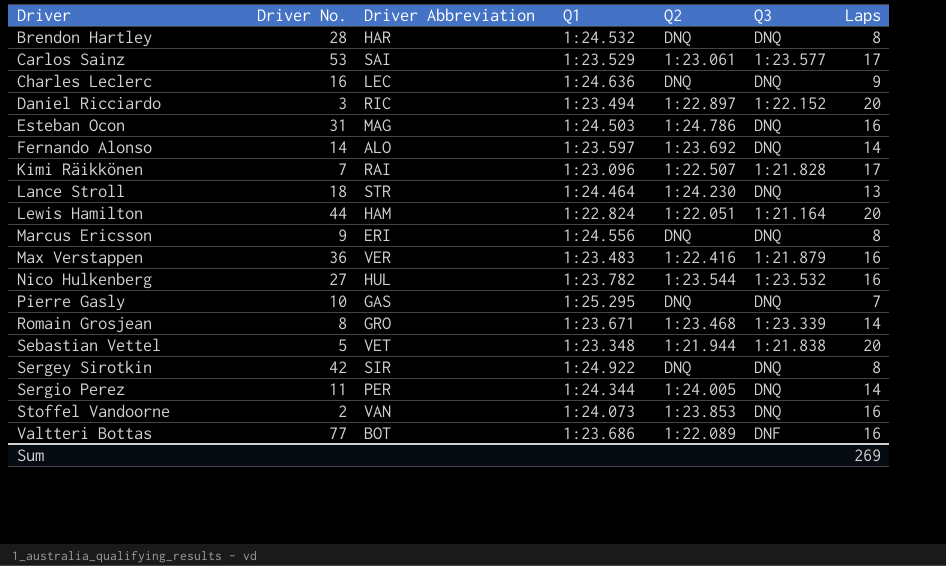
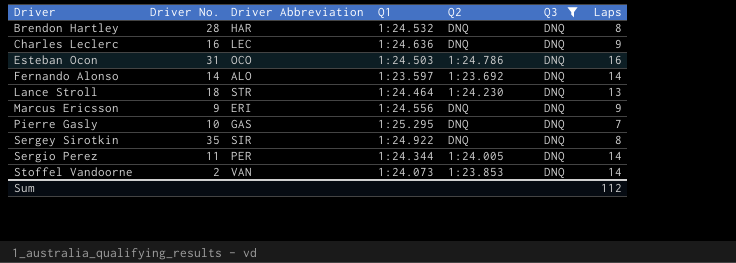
filter: none -> Q3 = DNQ
Esteban Ocon | Driver Abbreviation: MAG -> OCO
Marcus Ericsson | Laps: 8 -> 9
Sergey Sirotkin | Driver No.: 42 -> 35
Stoffel Vandoorne | Laps: 16 -> 14
Sum | Laps: 269 -> 112

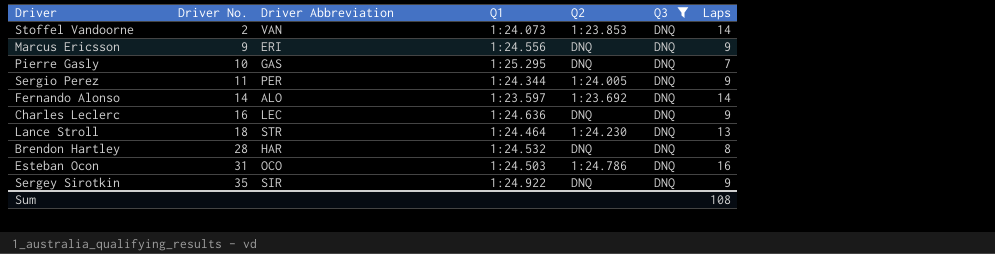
row order: Driver ascending -> Driver No. ascending
Sergio Perez | Laps: 14 -> 9
Sergey Sirotkin | Laps: 8 -> 9
Sum | Laps: 112 -> 108

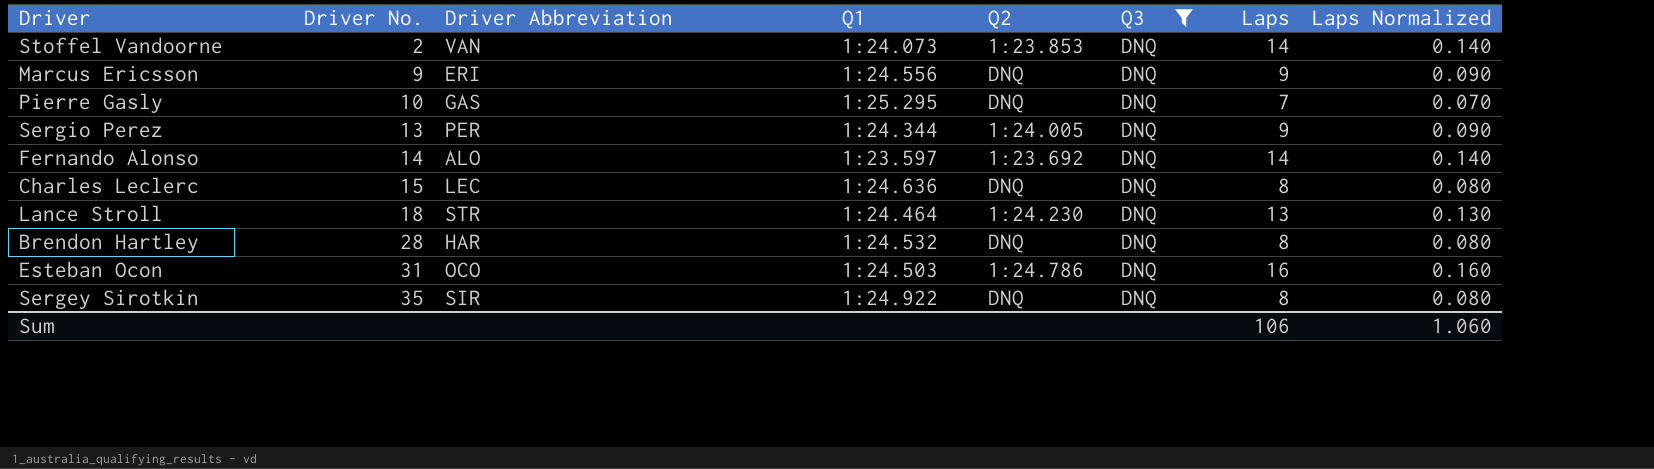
column Laps Normalized | formula: none -> [Laps] * 0.01
Sergio Perez | Driver No.: 11 -> 13
Charles Leclerc | Driver No.: 16 -> 15
Charles Leclerc | Laps: 9 -> 8
Sergey Sirotkin | Laps: 9 -> 8
Sum | Laps: 108 -> 106

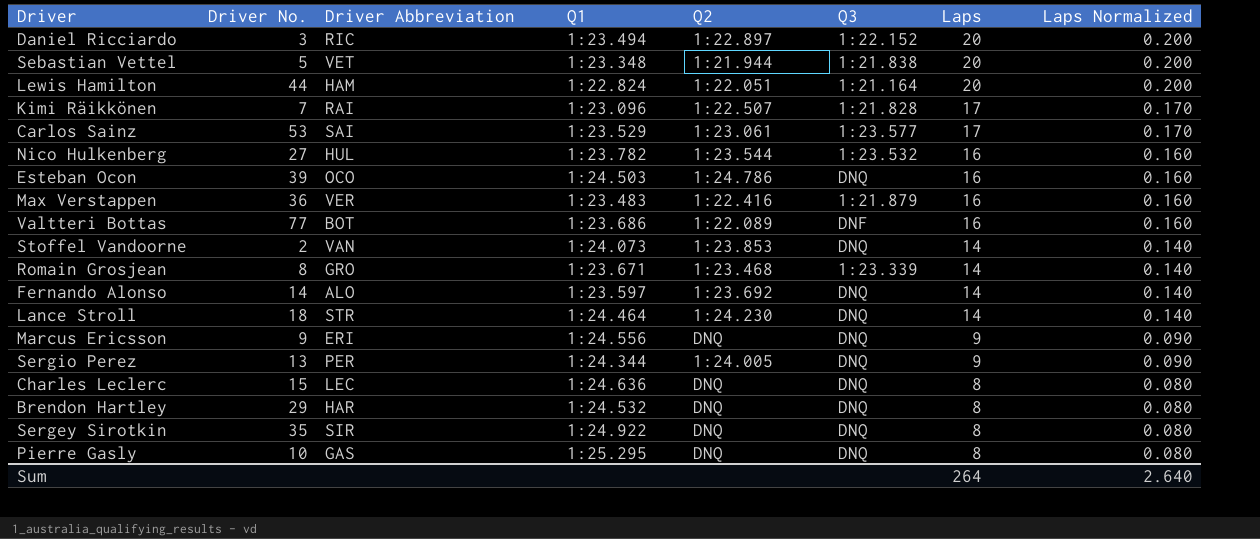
filter: Q3 = DNQ -> none
row order: Driver No. ascending -> Laps descending
Esteban Ocon | Driver No.: 31 -> 39
Lance Stroll | Laps: 13 -> 14
Lance Stroll | Laps Normalized: 0.130 -> 0.140
Brendon Hartley | Driver No.: 28 -> 29
Pierre Gasly | Laps: 7 -> 8
Pierre Gasly | Laps Normalized: 0.070 -> 0.080
Sum | Laps: 106 -> 264
Sum | Laps Normalized: 1.060 -> 2.640

